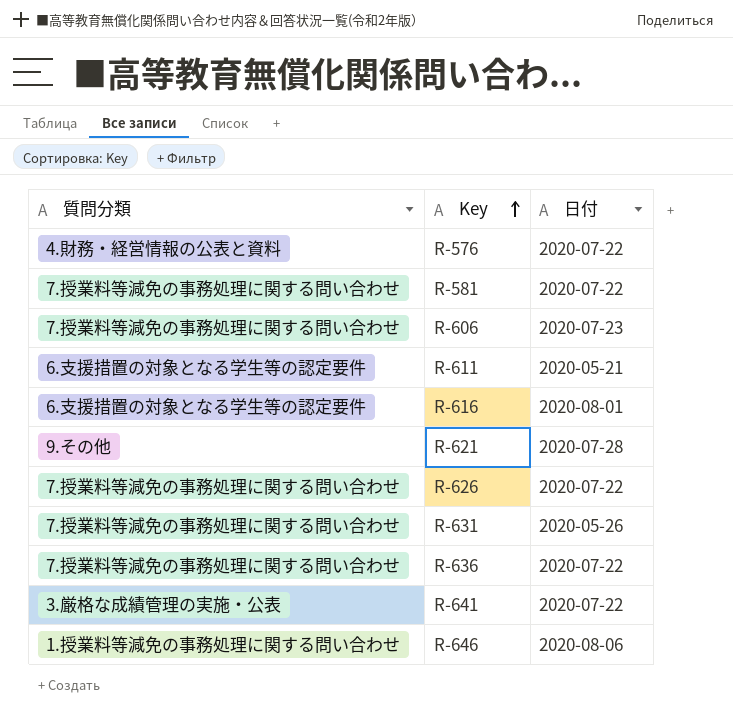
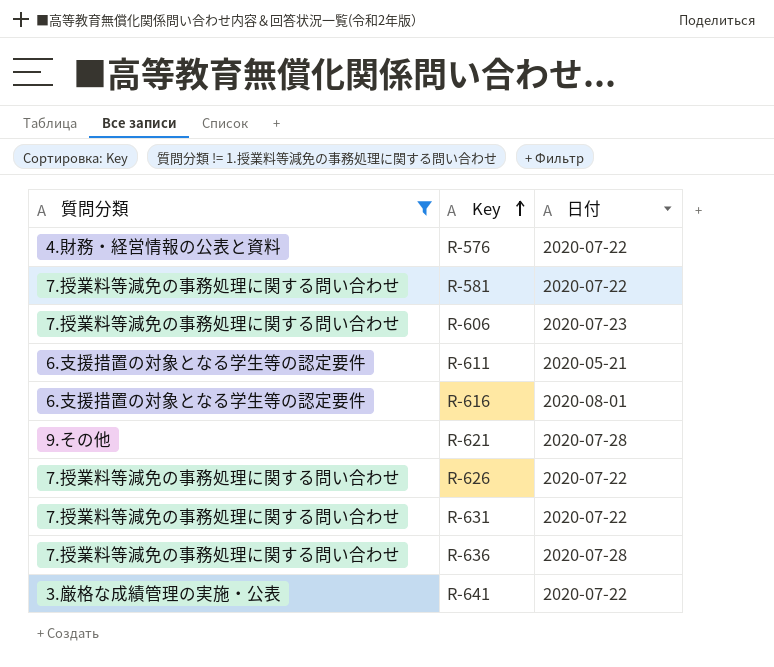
filter: none -> 質問分類 != 1.授業料等減免の事務処理に関する問い合わせ
R-631 | 日付: 2020-05-26 -> 2020-07-22
R-636 | 日付: 2020-07-22 -> 2020-07-28

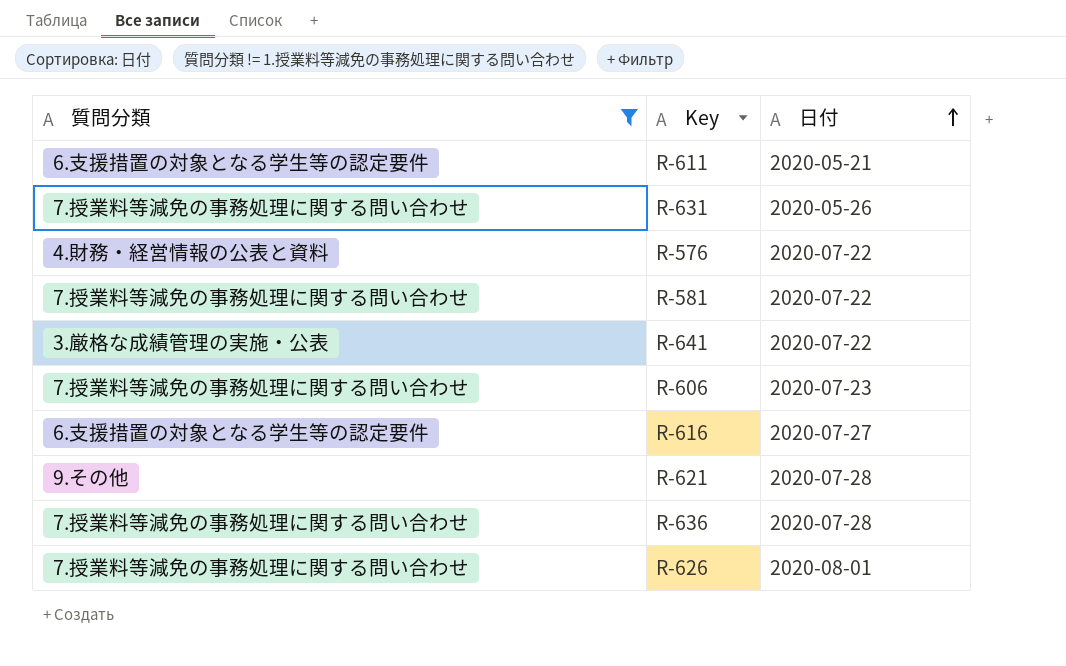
row order: Key ascending -> 日付 ascending
R-631 | 日付: 2020-07-22 -> 2020-05-26
R-616 | 日付: 2020-08-01 -> 2020-07-27
R-626 | 日付: 2020-07-22 -> 2020-08-01

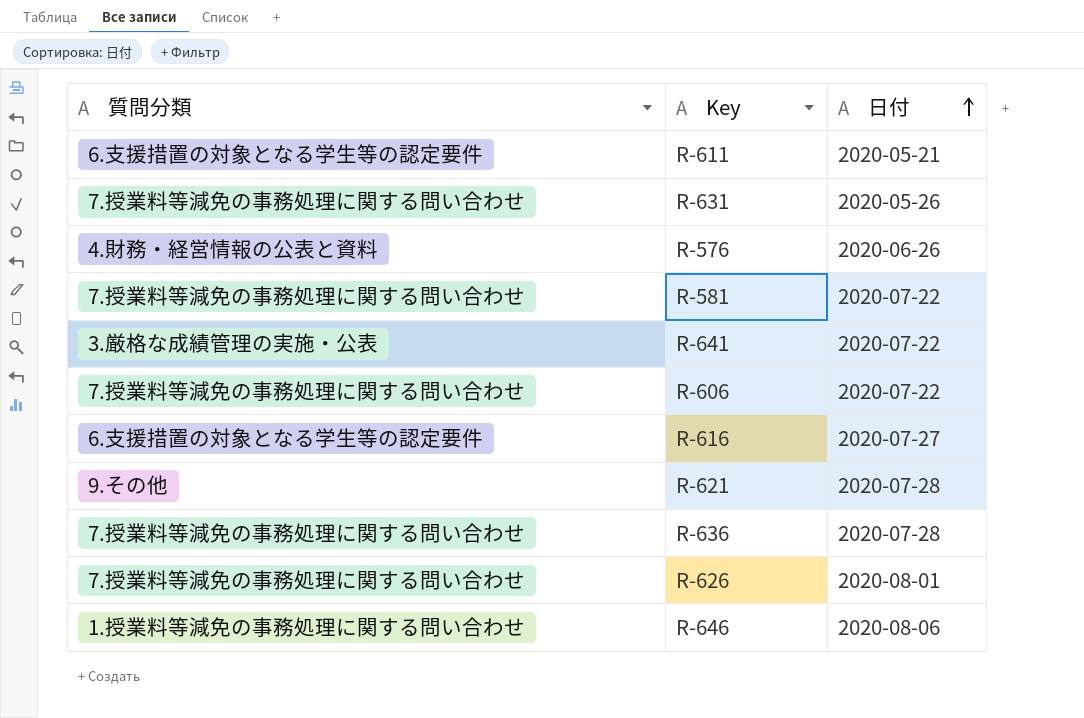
filter: 質問分類 != 1.授業料等減免の事務処理に関する問い合わせ -> none
R-576 | 日付: 2020-07-22 -> 2020-06-26
R-606 | 日付: 2020-07-23 -> 2020-07-22

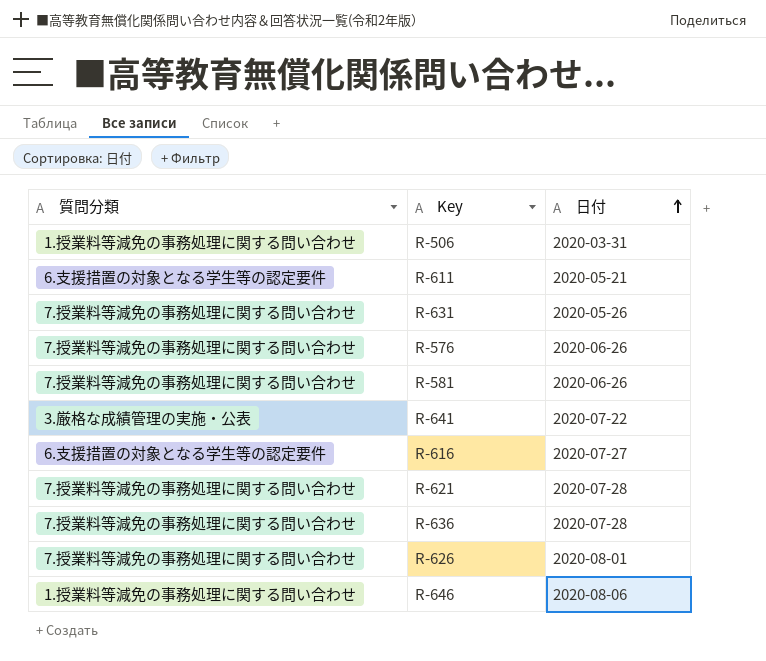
row R-606: 7.授業料等減免の事務処理に関する問い合わせ | 2020-07-22 -> none
row R-506: none -> 1.授業料等減免の事務処理に関する問い合わせ | 2020-03-31
R-576 | 質問分類: 4.財務・経営情報の公表と資料 -> 7.授業料等減免の事務処理に関する問い合わせ
R-581 | 日付: 2020-07-22 -> 2020-06-26
R-621 | 質問分類: 9.その他 -> 7.授業料等減免の事務処理に関する問い合わせ

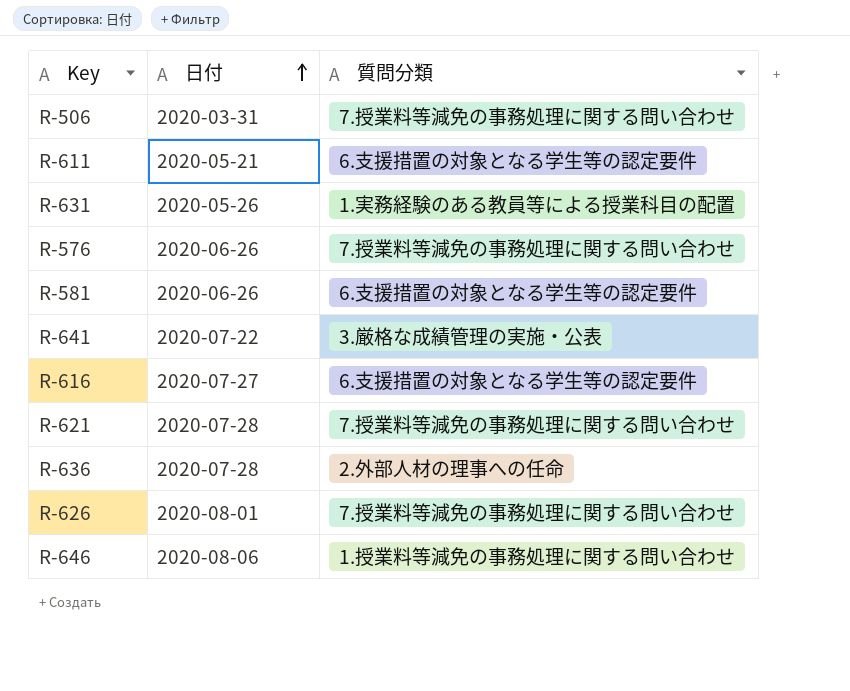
column 質問分類 | position: 1 -> 3
R-506 | 質問分類: 1.授業料等減免の事務処理に関する問い合わせ -> 7.授業料等減免の事務処理に関する問い合わせ
R-631 | 質問分類: 7.授業料等減免の事務処理に関する問い合わせ -> 1.実務経験のある教員等による授業科目の配置
R-581 | 質問分類: 7.授業料等減免の事務処理に関する問い合わせ -> 6.支援措置の対象となる学生等の認定要件
R-636 | 質問分類: 7.授業料等減免の事務処理に関する問い合わせ -> 2.外部人材の理事への任命

